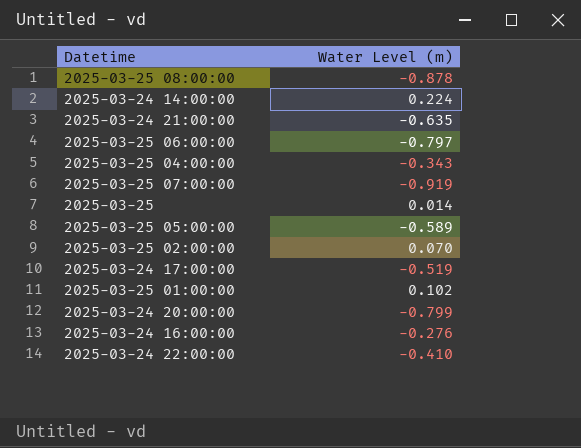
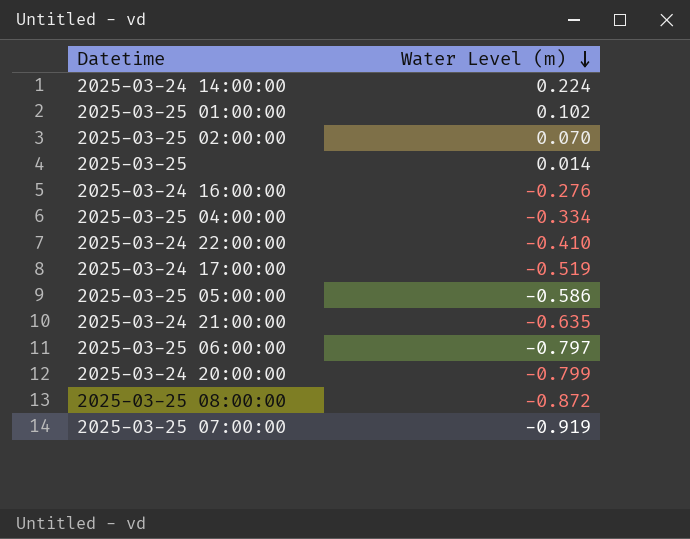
row order: none -> Water Level (m) descending
2025-03-25 04:00:00 | Water Level (m): -0.343 -> -0.334
2025-03-25 05:00:00 | Water Level (m): -0.589 -> -0.586
2025-03-25 08:00:00 | Water Level (m): -0.878 -> -0.872

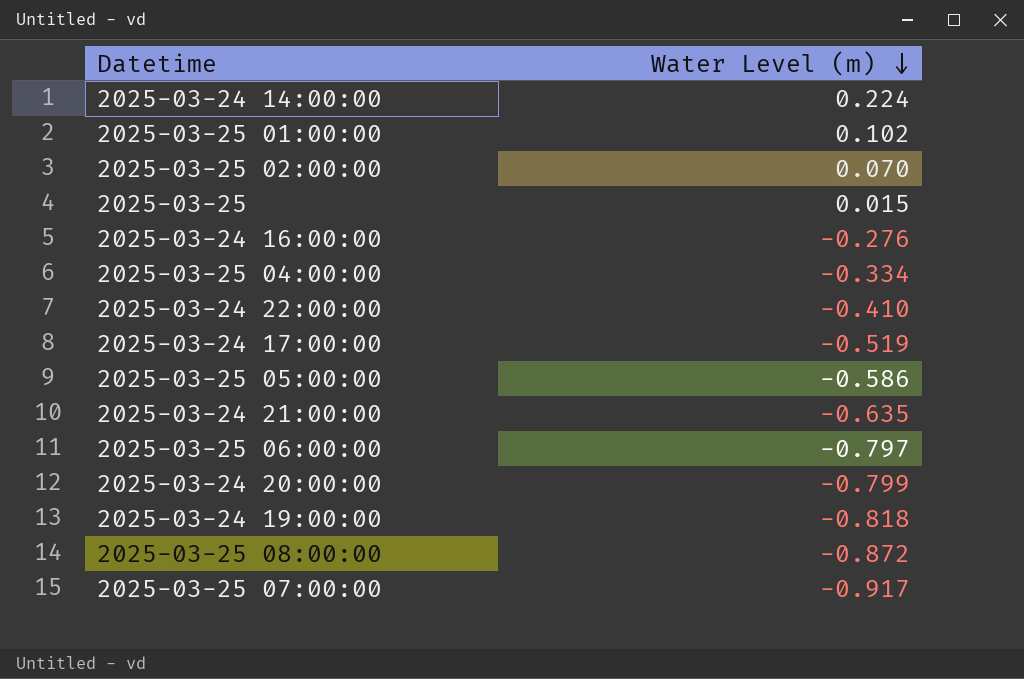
2025-03-25 | Water Level (m): 0.014 -> 0.015
row 2025-03-24 19:00:00: none -> -0.818
2025-03-25 07:00:00 | Water Level (m): -0.919 -> -0.917

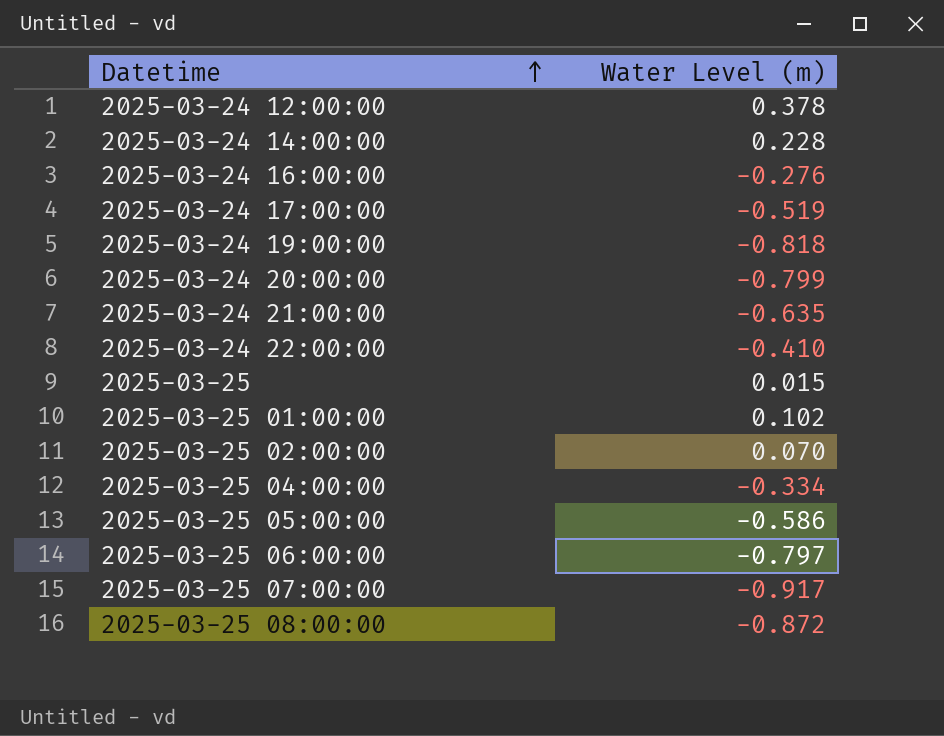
row order: Water Level (m) descending -> Datetime ascending
row 2025-03-24 12:00:00: none -> 0.378
2025-03-24 14:00:00 | Water Level (m): 0.224 -> 0.228

